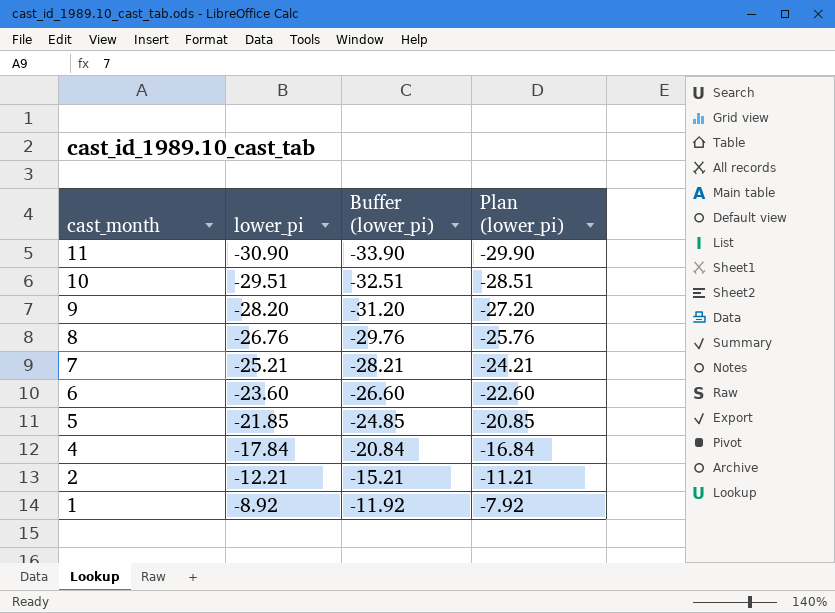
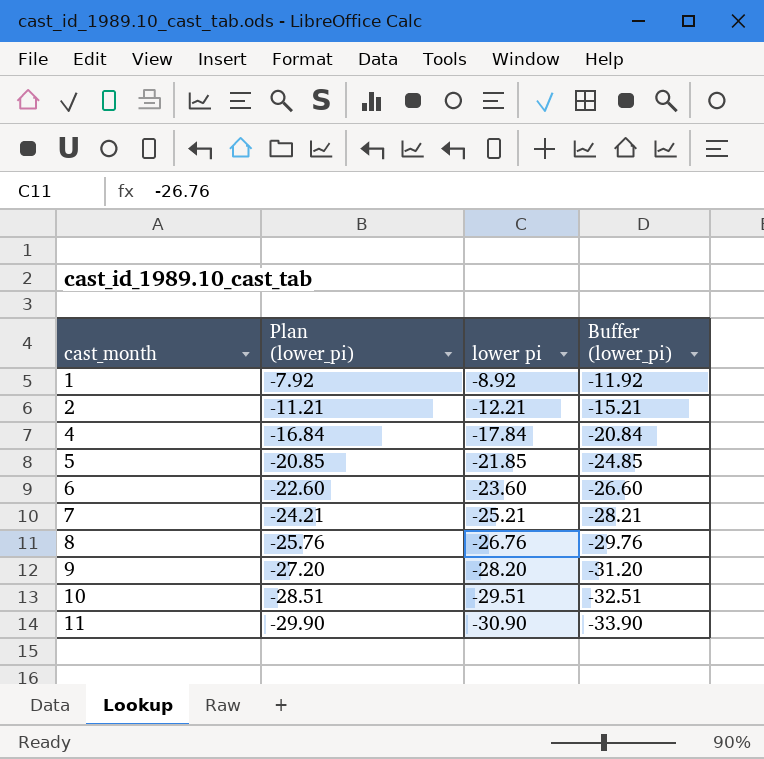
row order: cast_month descending -> cast_month ascending
column Plan (lower_pi) | position: 4 -> 2
column name: lower_pi -> lower pi

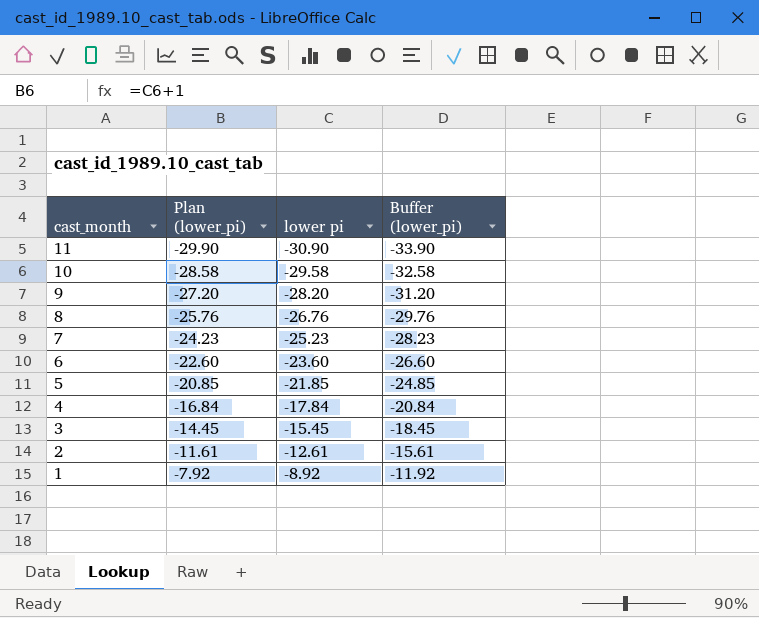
row order: cast_month ascending -> cast_month descending
10 | Plan (lower_pi): -28.51 -> -28.58
10 | lower pi: -29.51 -> -29.58
10 | Buffer (lower_pi): -32.51 -> -32.58
7 | Plan (lower_pi): -24.21 -> -24.23
7 | lower pi: -25.21 -> -25.23
7 | Buffer (lower_pi): -28.21 -> -28.23
row 3: none -> -14.45 | -15.45 | -18.45
2 | Plan (lower_pi): -11.21 -> -11.61
2 | lower pi: -12.21 -> -12.61
2 | Buffer (lower_pi): -15.21 -> -15.61

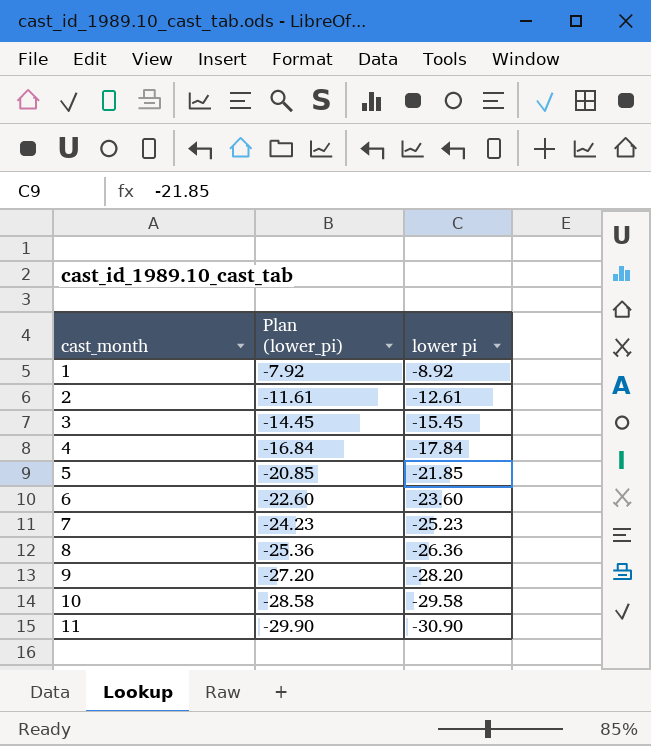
row order: cast_month descending -> cast_month ascending
column Buffer (lower_pi) | formula: [lower pi] - 3 -> none
8 | Plan (lower_pi): -25.76 -> -25.36
8 | lower pi: -26.76 -> -26.36

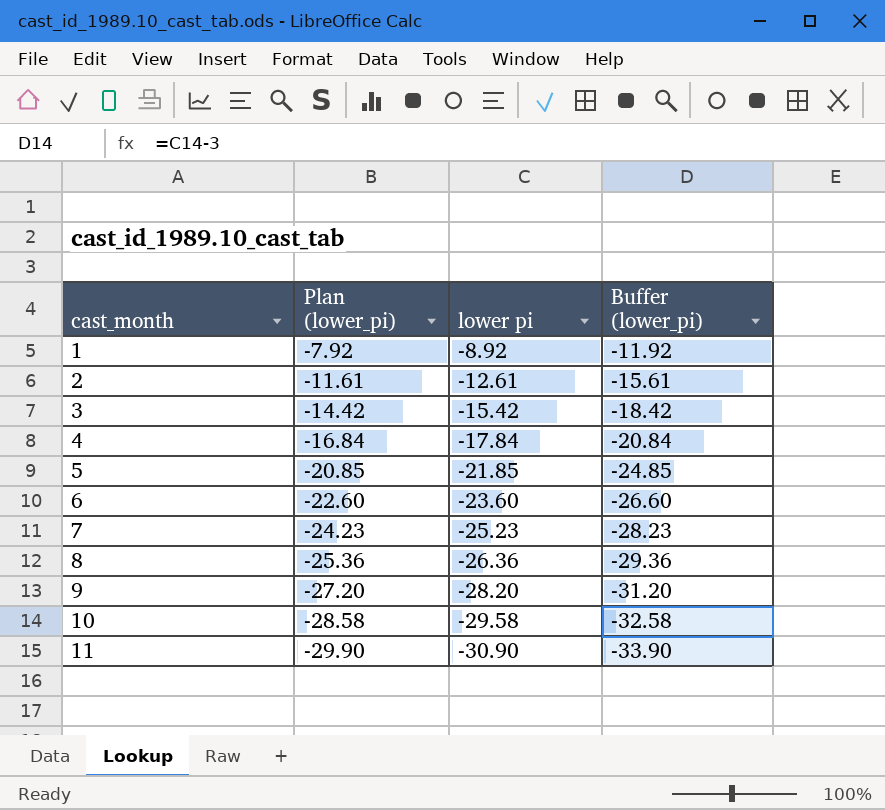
column Buffer (lower_pi) | formula: none -> [lower pi] - 3
3 | Plan (lower_pi): -14.45 -> -14.42
3 | lower pi: -15.45 -> -15.42

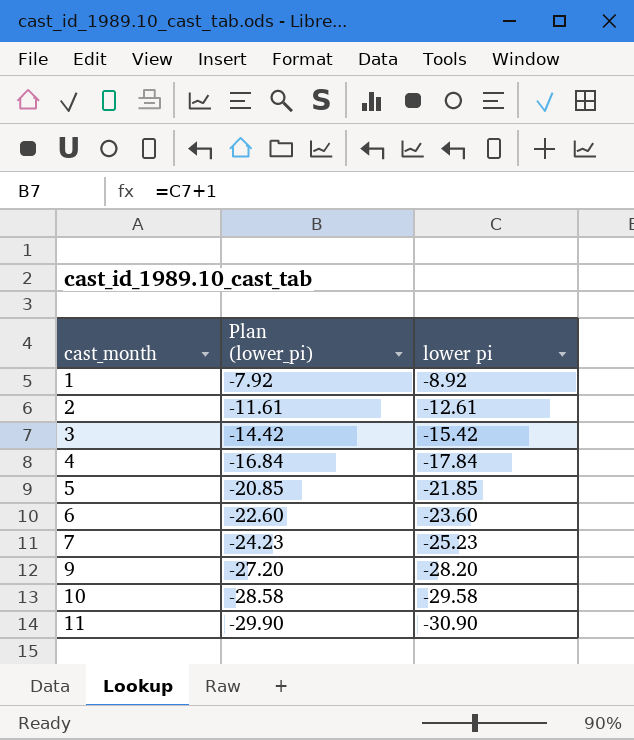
column Buffer (lower_pi) | formula: [lower pi] - 3 -> none
row 8: -25.36 | -26.36 | -29.36 -> none

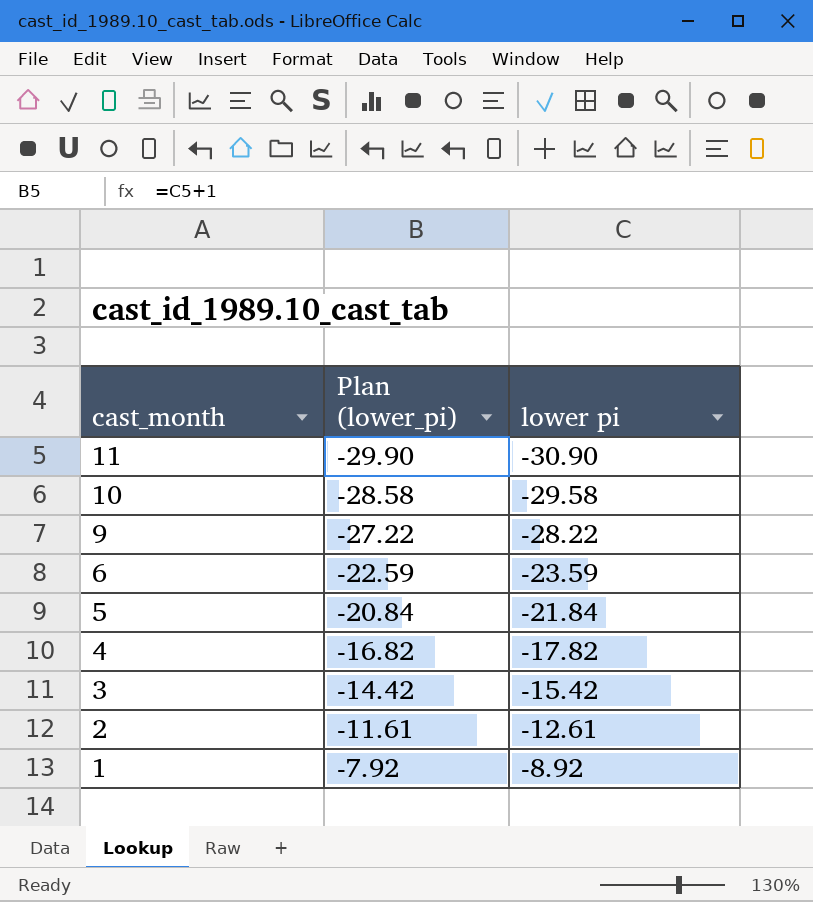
row order: cast_month ascending -> cast_month descending
row 7: -24.23 | -25.23 -> none
9 | Plan (lower_pi): -27.20 -> -27.22
9 | lower pi: -28.20 -> -28.22
6 | Plan (lower_pi): -22.60 -> -22.59
6 | lower pi: -23.60 -> -23.59
5 | Plan (lower_pi): -20.85 -> -20.84
5 | lower pi: -21.85 -> -21.84
4 | Plan (lower_pi): -16.84 -> -16.82
4 | lower pi: -17.84 -> -17.82

